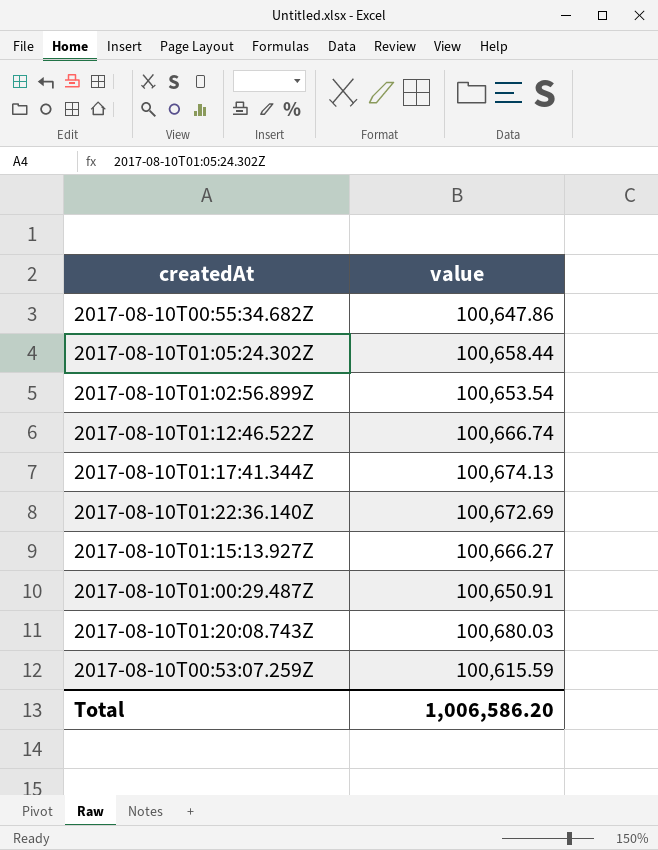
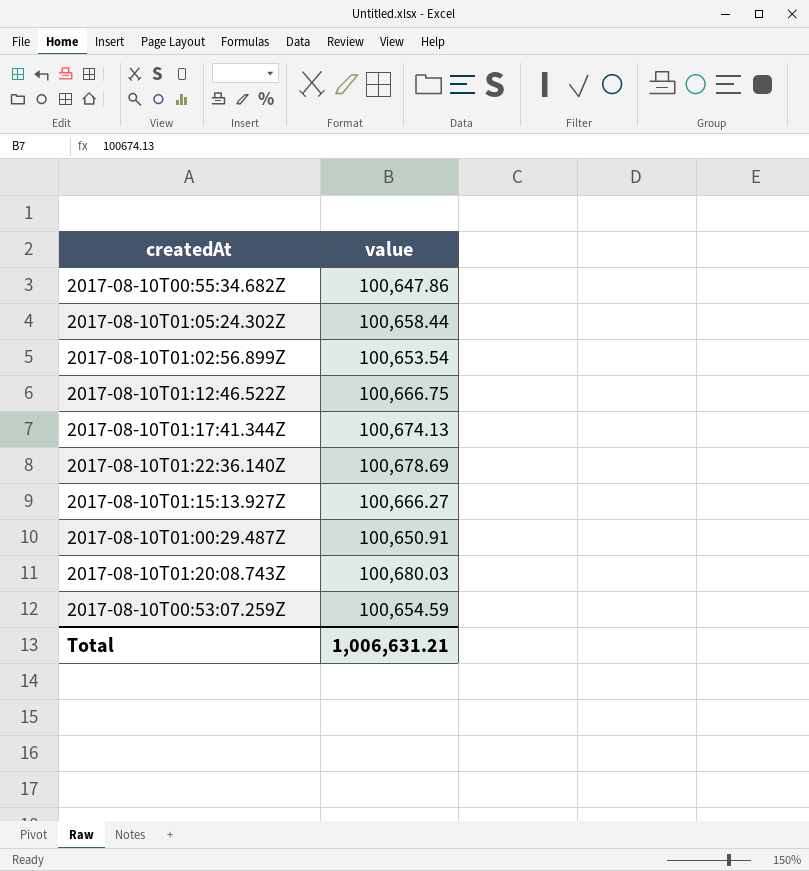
2017-08-10T01:12:46.522Z | value: 100,666.74 -> 100,666.75
2017-08-10T01:22:36.140Z | value: 100,672.69 -> 100,678.69
2017-08-10T00:53:07.259Z | value: 100,615.59 -> 100,654.59
Total | value: 1,006,586.20 -> 1,006,631.21

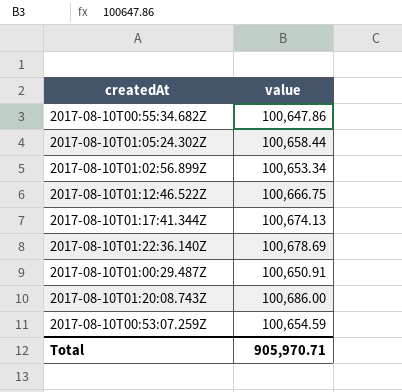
row 2017-08-10T01:15:13.927Z: 100,666.27 -> none
2017-08-10T01:02:56.899Z | value: 100,653.54 -> 100,653.34
2017-08-10T01:20:08.743Z | value: 100,680.03 -> 100,686.00
Total | value: 1,006,631.21 -> 905,970.71

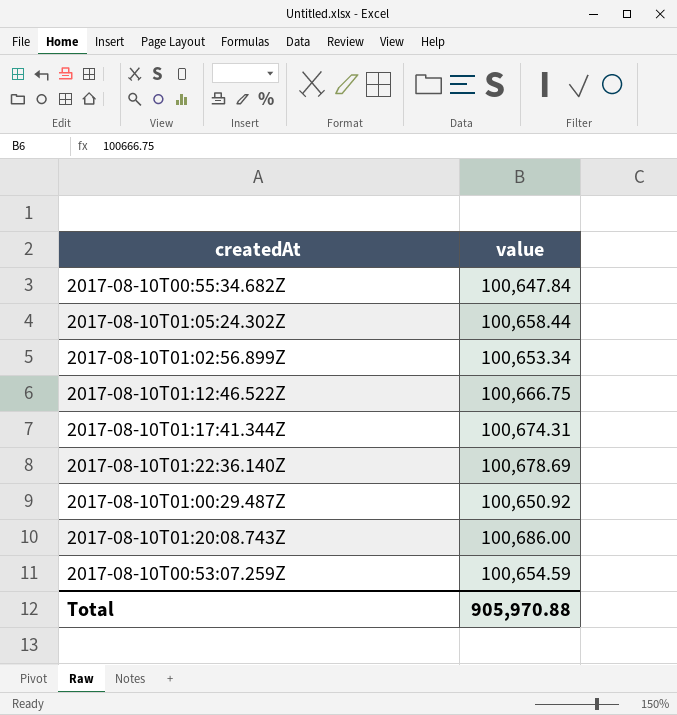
2017-08-10T00:55:34.682Z | value: 100,647.86 -> 100,647.84
2017-08-10T01:17:41.344Z | value: 100,674.13 -> 100,674.31
2017-08-10T01:00:29.487Z | value: 100,650.91 -> 100,650.92
Total | value: 905,970.71 -> 905,970.88

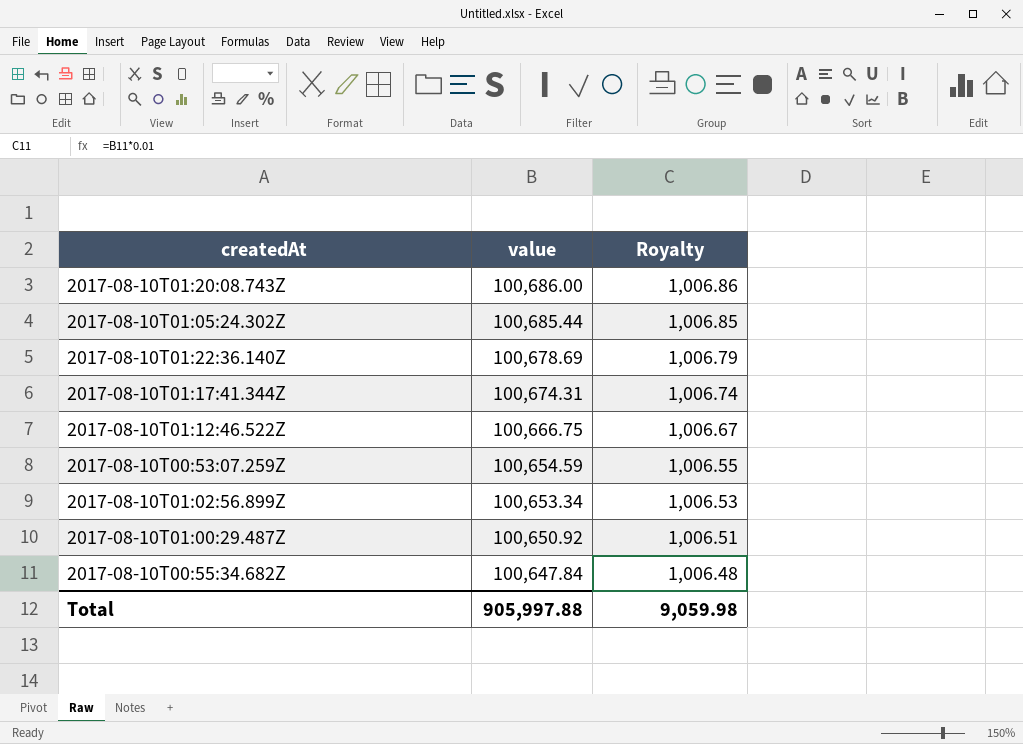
row order: none -> value descending
column Royalty | formula: none -> [value] * 0.01
2017-08-10T01:05:24.302Z | value: 100,658.44 -> 100,685.44
Total | value: 905,970.88 -> 905,997.88

